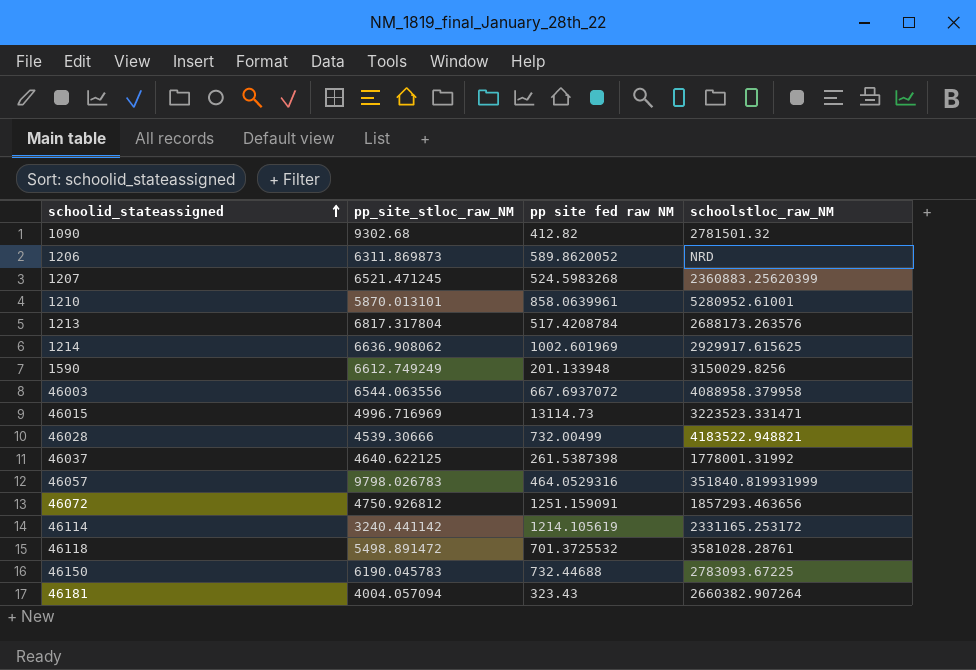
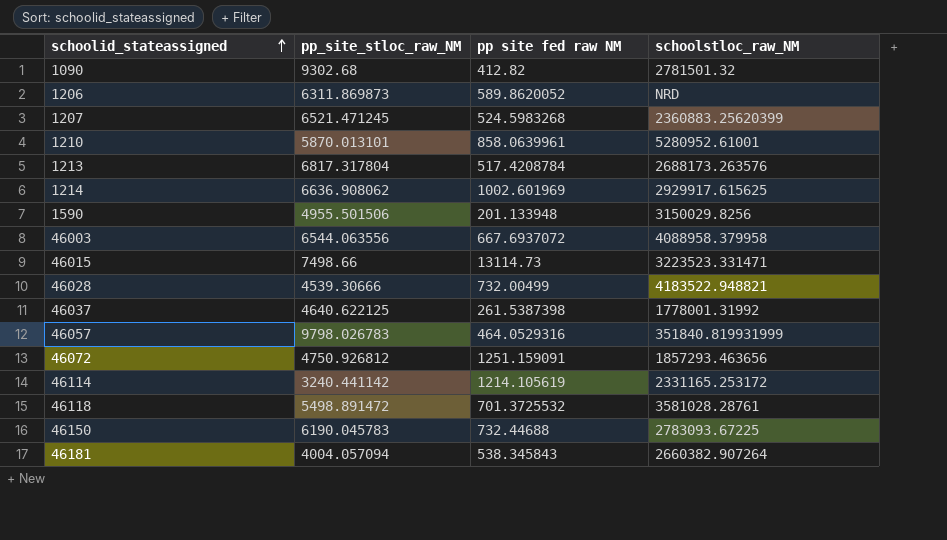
1590 | pp_site_stloc_raw_NM: 6612.749249 -> 4955.501506
46015 | pp_site_stloc_raw_NM: 4996.716969 -> 7498.66
46181 | pp site fed raw NM: 323.43 -> 538.345843

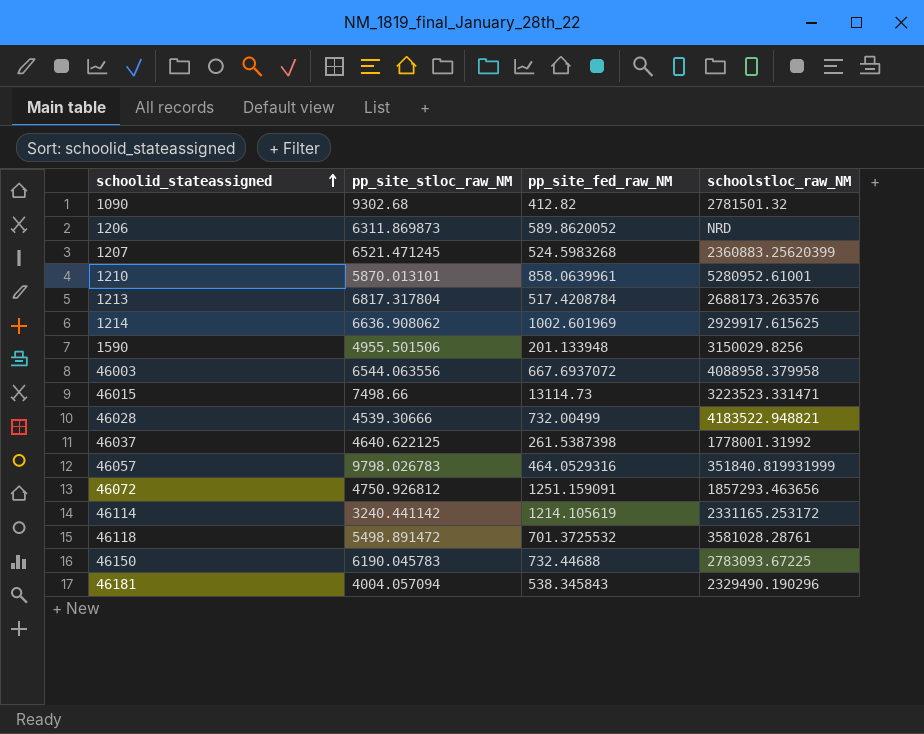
column name: pp site fed raw NM -> pp_site_fed_raw_NM
46181 | schoolstloc_raw_NM: 2660382.907264 -> 2329490.190296

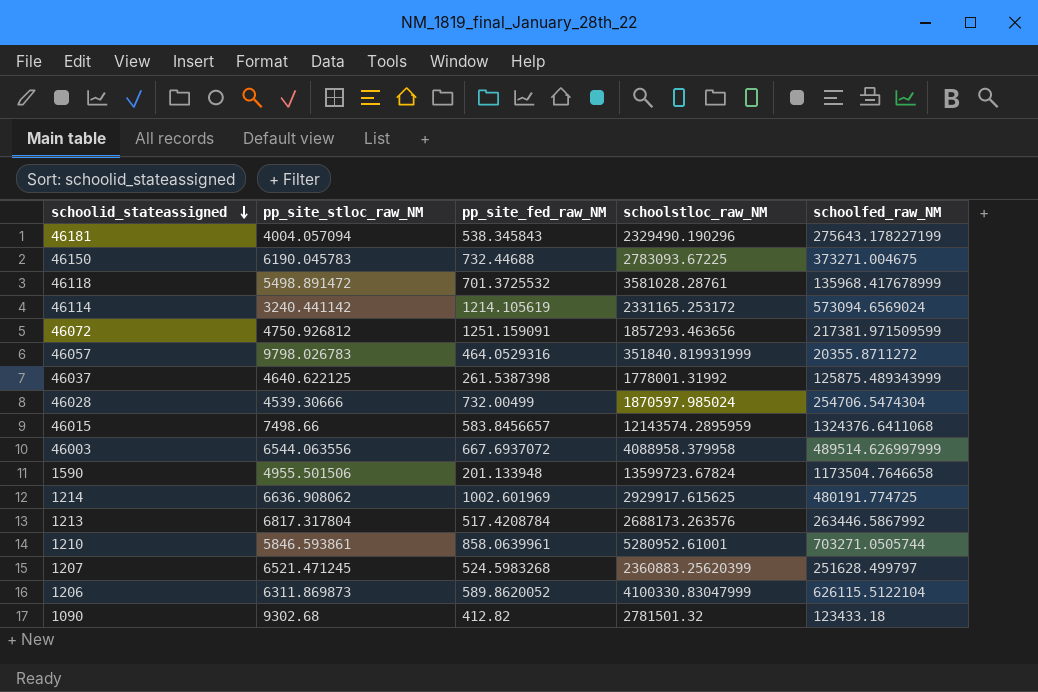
row order: schoolid_stateassigned ascending -> schoolid_stateassigned descending
column schoolfed_raw_NM | position: none -> 5
46028 | schoolstloc_raw_NM: 4183522.948821 -> 1870597.985024
46015 | pp_site_fed_raw_NM: 13114.73 -> 583.8456657
46015 | schoolstloc_raw_NM: 3223523.331471 -> 12143574.2895959
1590 | schoolstloc_raw_NM: 3150029.8256 -> 13599723.67824
1210 | pp_site_stloc_raw_NM: 5870.013101 -> 5846.593861
1206 | schoolstloc_raw_NM: NRD -> 4100330.83047999

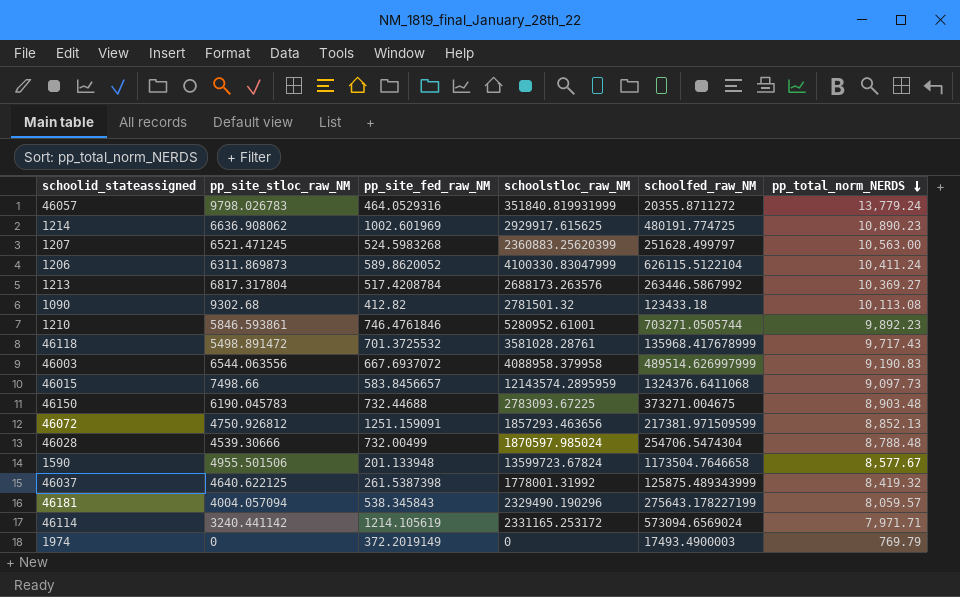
row order: schoolid_stateassigned descending -> pp_total_norm_NERDS descending
column pp_total_norm_NERDS | position: none -> 6
1210 | pp_site_fed_raw_NM: 858.0639961 -> 746.4761846
row 1974: none -> 0 | 372.2019149 | 0 | 17493.4900003 | 769.79

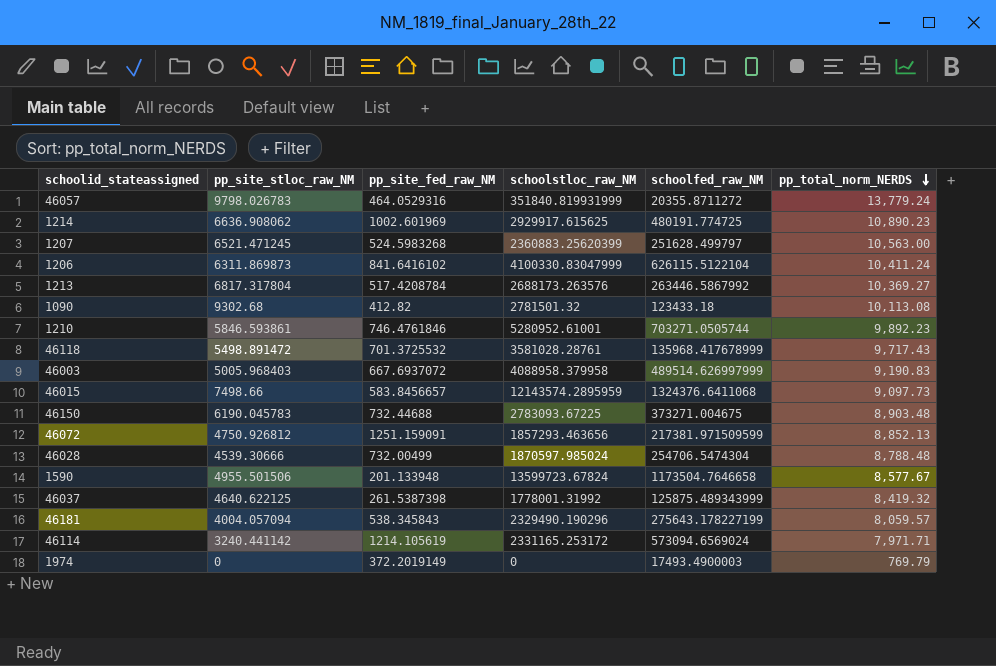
1206 | pp_site_fed_raw_NM: 589.8620052 -> 841.6416102
46003 | pp_site_stloc_raw_NM: 6544.063556 -> 5005.968403

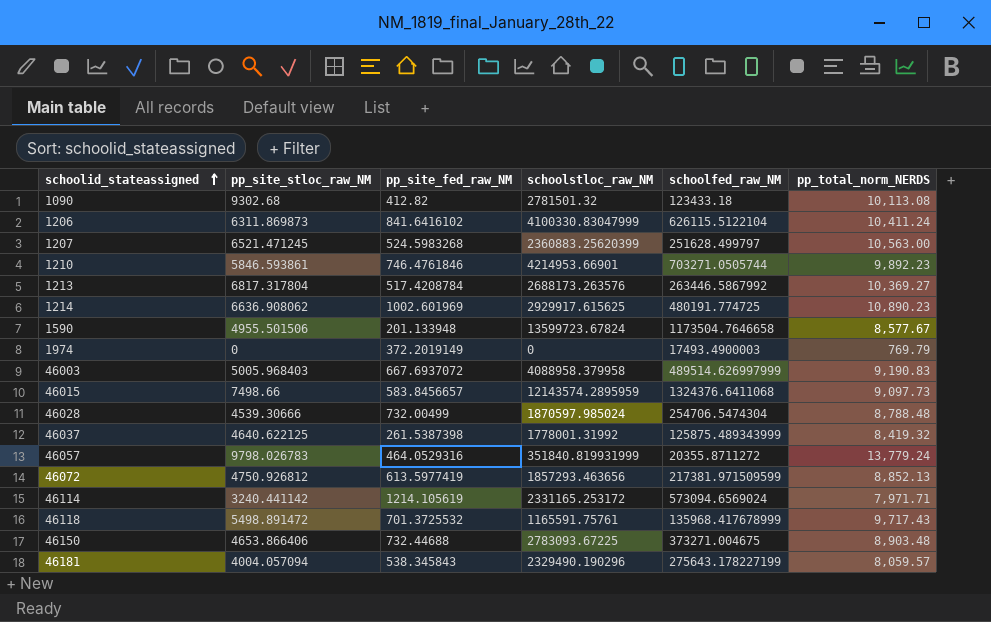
row order: pp_total_norm_NERDS descending -> schoolid_stateassigned ascending
1210 | schoolstloc_raw_NM: 5280952.61001 -> 4214953.66901
46072 | pp_site_fed_raw_NM: 1251.159091 -> 613.5977419
46118 | schoolstloc_raw_NM: 3581028.28761 -> 1165591.75761
46150 | pp_site_stloc_raw_NM: 6190.045783 -> 4653.866406

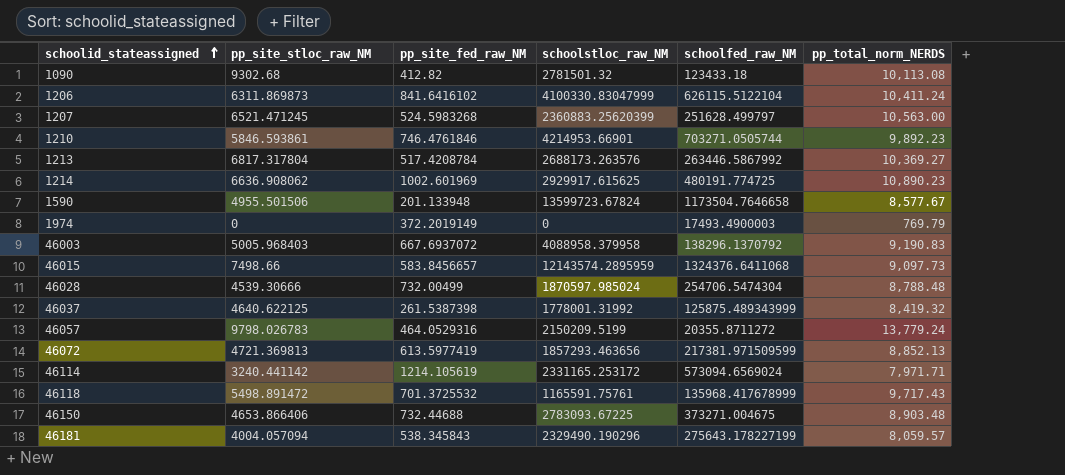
46003 | schoolfed_raw_NM: 489514.626997999 -> 138296.1370792
46057 | schoolstloc_raw_NM: 351840.819931999 -> 2150209.5199
46072 | pp_site_stloc_raw_NM: 4750.926812 -> 4721.369813

